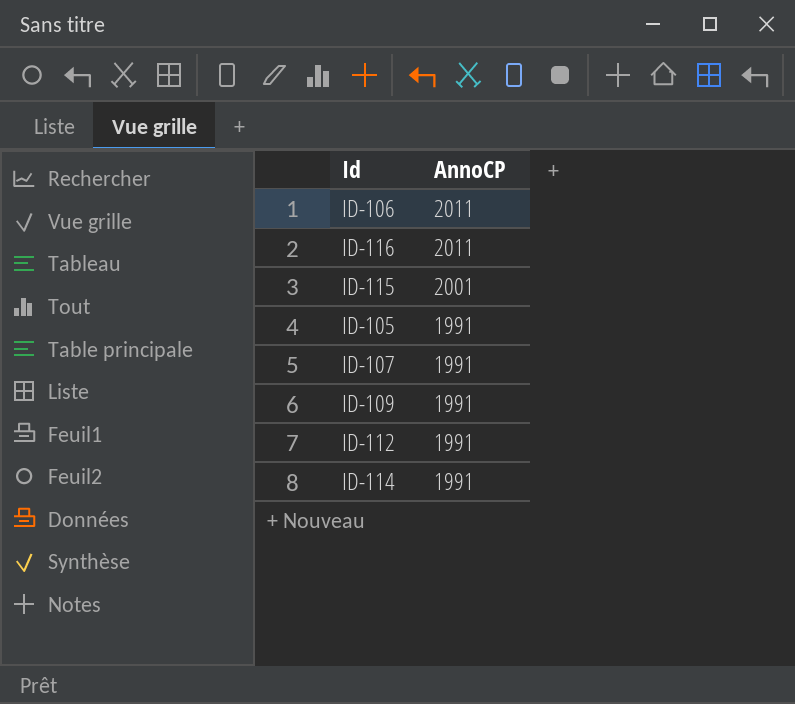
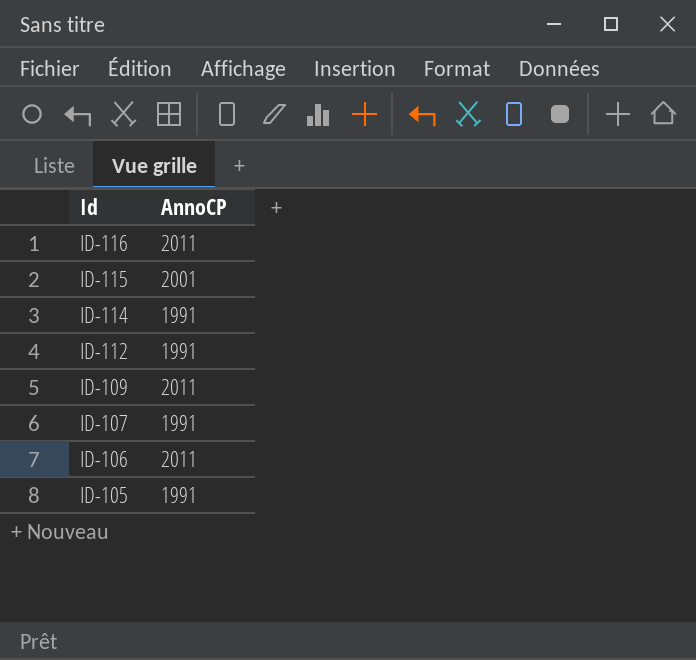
row order: AnnoCP descending -> Id descending
ID-109 | AnnoCP: 1991 -> 2011

